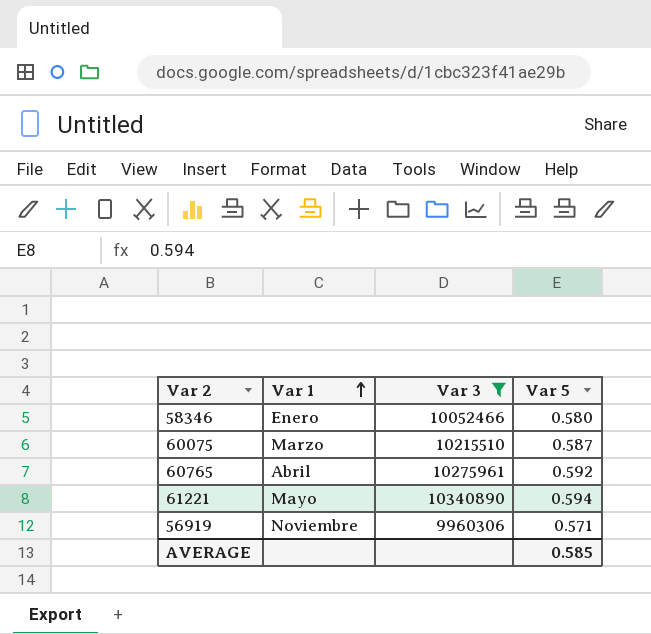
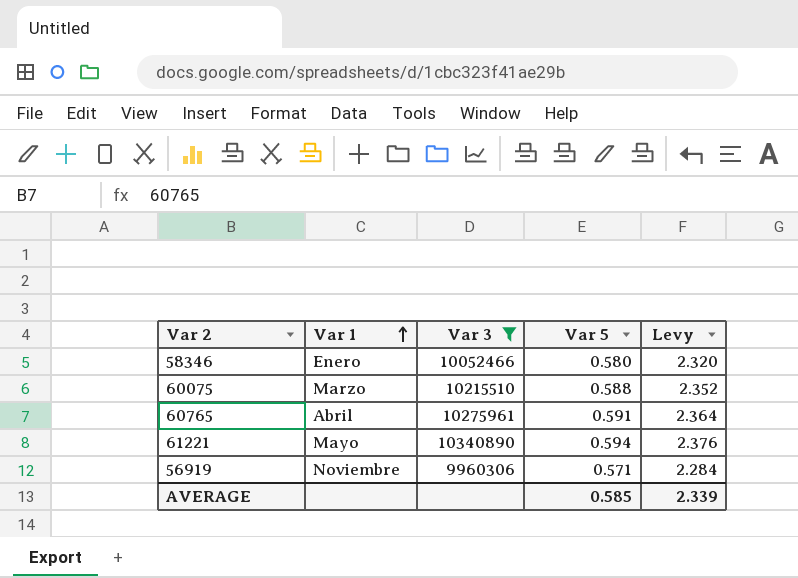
column Levy | formula: none -> [Var 5] * 4
60075 | Var 5: 0.587 -> 0.588
60765 | Var 5: 0.592 -> 0.591

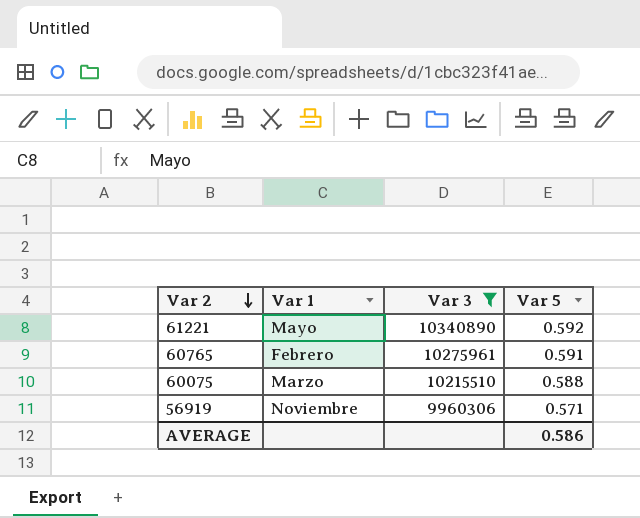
row order: Var 1 ascending -> Var 2 descending
column Levy | formula: [Var 5] * 4 -> none
row 58346: Enero | 10052466 | 0.580 | 2.320 -> none
61221 | Var 5: 0.594 -> 0.592
60765 | Var 1: Abril -> Febrero
AVERAGE | Var 5: 0.585 -> 0.586

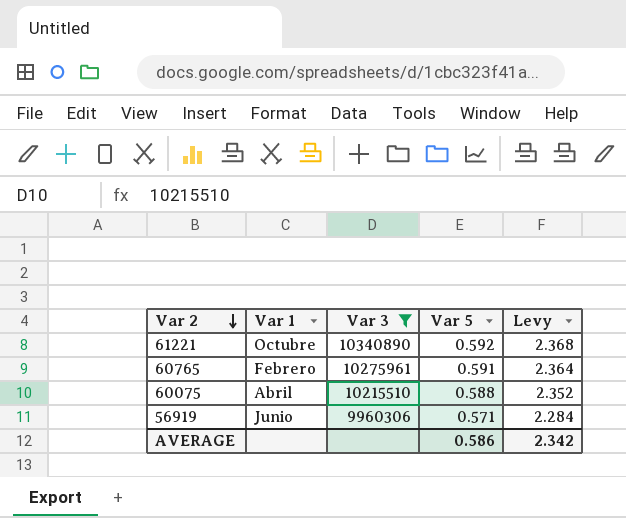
column Levy | formula: none -> [Var 5] * 4
61221 | Var 1: Mayo -> Octubre
60075 | Var 1: Marzo -> Abril
56919 | Var 1: Noviembre -> Junio

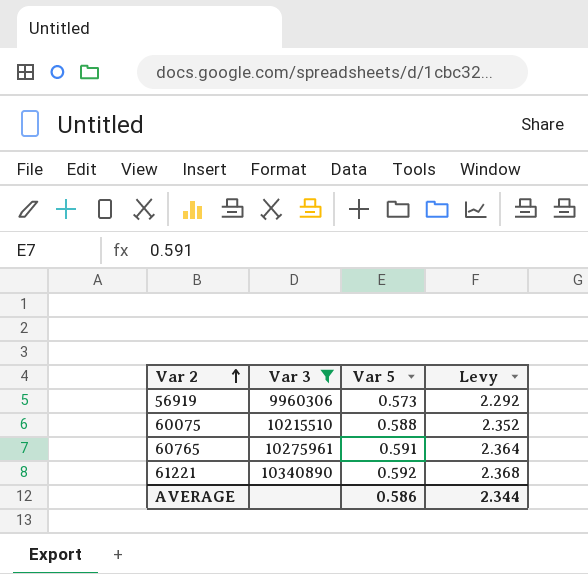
row order: Var 2 descending -> Var 2 ascending
column Var 1 | position: 2 -> none
56919 | Var 5: 0.571 -> 0.573
56919 | Levy: 2.284 -> 2.292
AVERAGE | Levy: 2.342 -> 2.344

